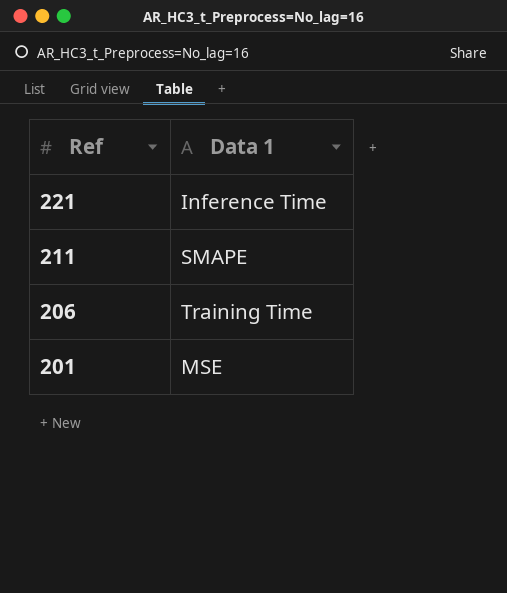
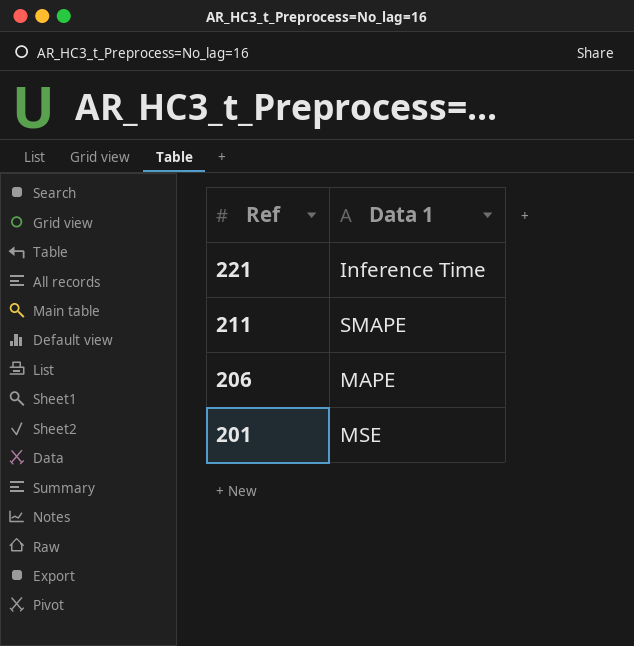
206 | Data 1: Training Time -> MAPE

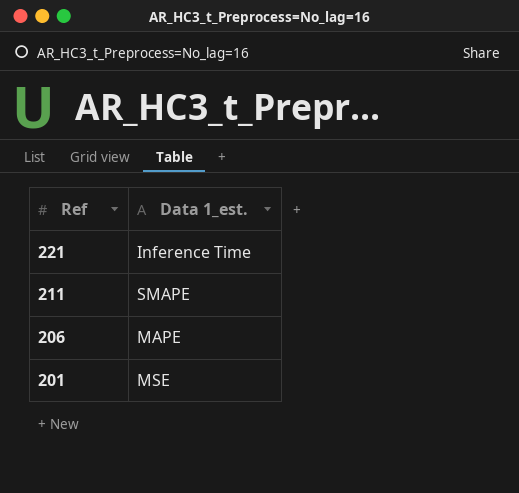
column name: Data 1 -> Data 1_est.

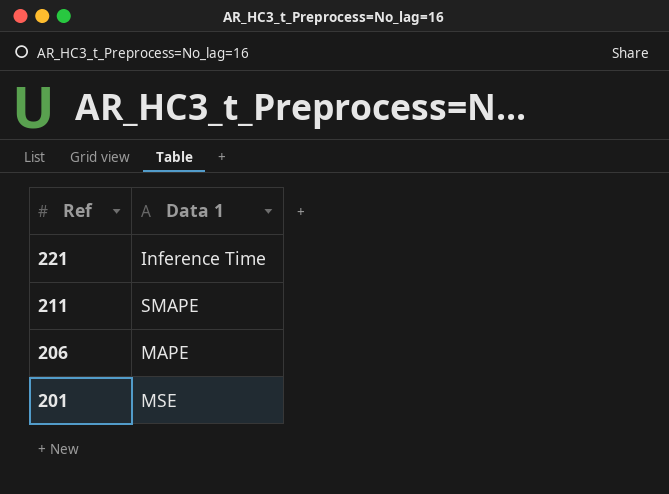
column name: Data 1_est. -> Data 1

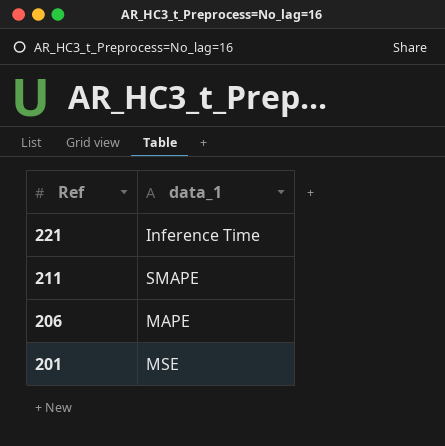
column name: Data 1 -> data_1

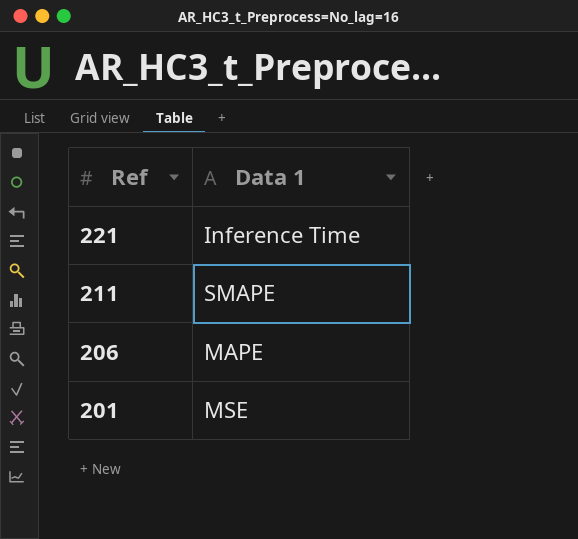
column name: data_1 -> Data 1

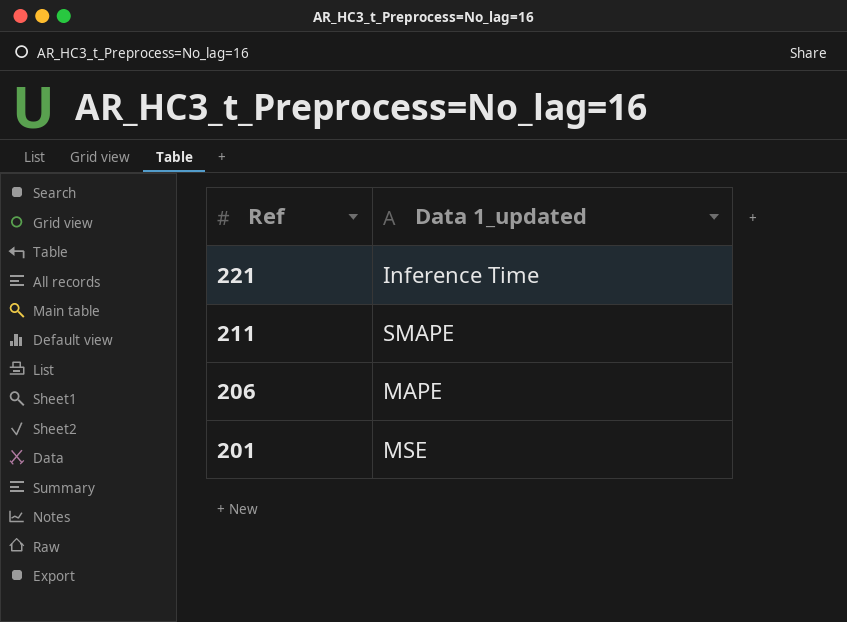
column name: Data 1 -> Data 1_updated

